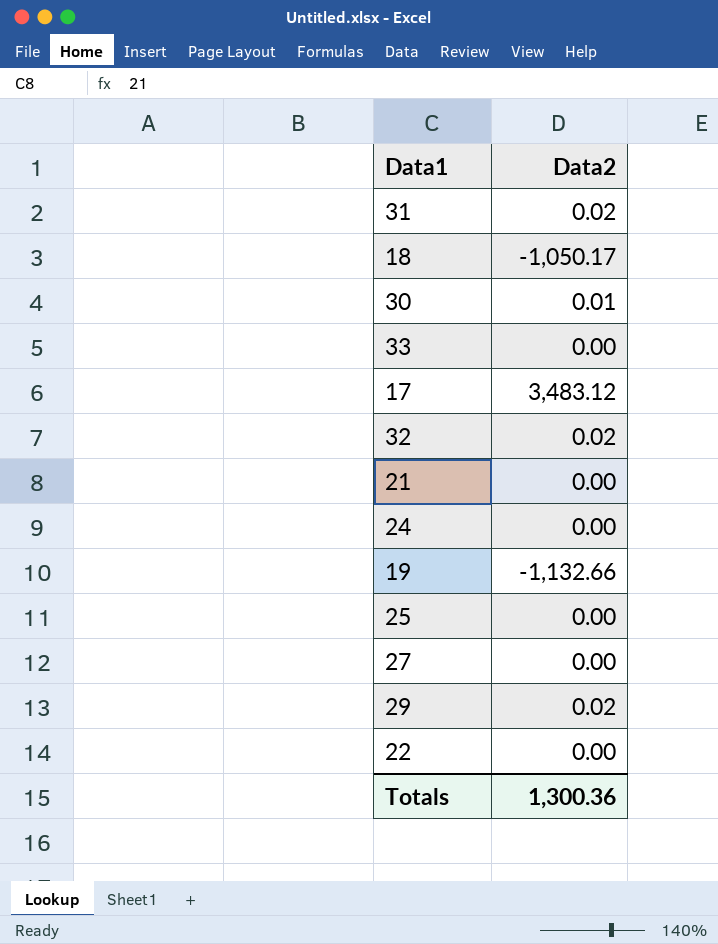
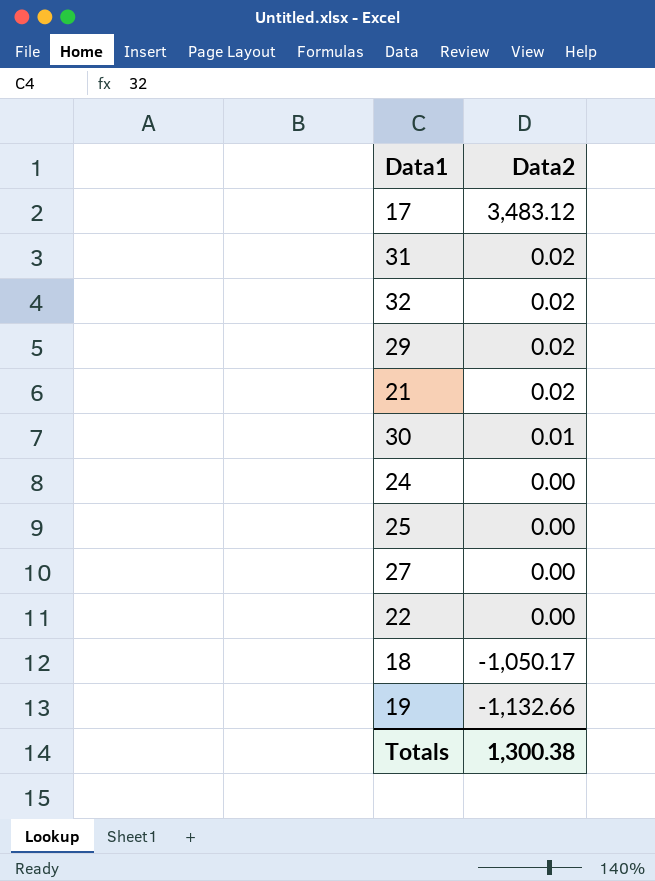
row order: none -> Data2 descending
row 33: 0.00 -> none
21 | Data2: 0.00 -> 0.02
Totals | Data2: 1,300.36 -> 1,300.38

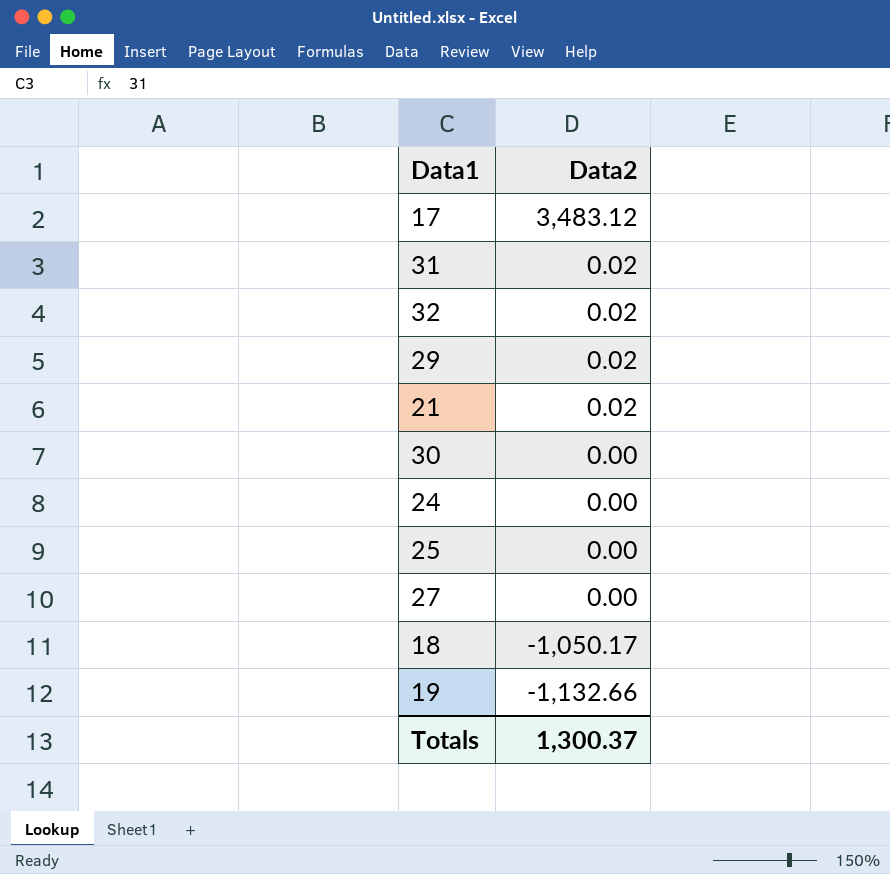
row 22: 0.00 -> none
30 | Data2: 0.01 -> 0.00
Totals | Data2: 1,300.38 -> 1,300.37

